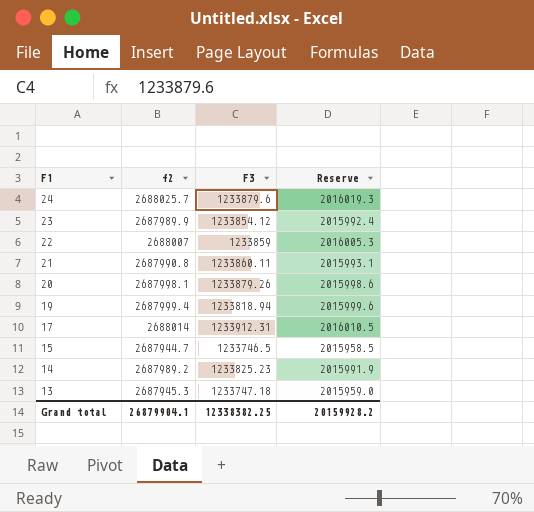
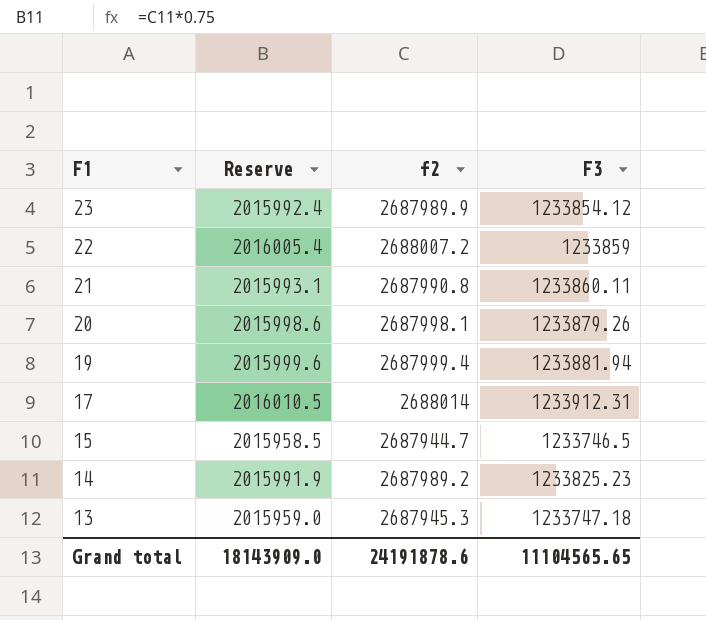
column Reserve | position: 4 -> 2
row 24: 2688025.7 | 1233879.6 | 2016019.3 -> none
22 | Reserve: 2016005.3 -> 2016005.4
22 | f2: 2688007 -> 2688007.2
19 | F3: 1233818.94 -> 1233881.94
Grand total | Reserve: 20159928.2 -> 18143909.0
Grand total | f2: 26879904.1 -> 24191878.6
Grand total | F3: 12338382.25 -> 11104565.65

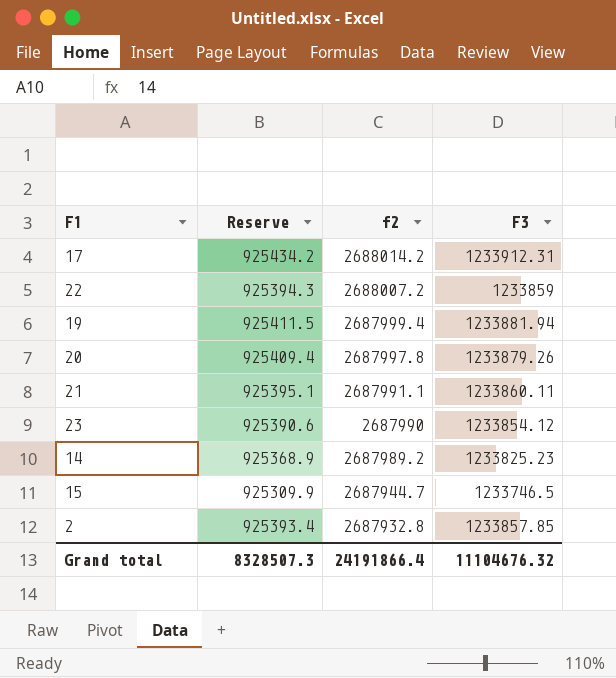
row order: F1 descending -> f2 descending
column Reserve | formula: [f2] * 0.75 -> [F3] * 0.75
row 13: 2015959.0 | 2687945.3 | 1233747.18 -> none
17 | f2: 2688014 -> 2688014.2
20 | f2: 2687998.1 -> 2687997.8
21 | f2: 2687990.8 -> 2687991.1
23 | f2: 2687989.9 -> 2687990
row 2: none -> 925393.4 | 2687932.8 | 1233857.85
Grand total | Reserve: 18143909.0 -> 8328507.3
Grand total | f2: 24191878.6 -> 24191866.4
Grand total | F3: 11104565.65 -> 11104676.32

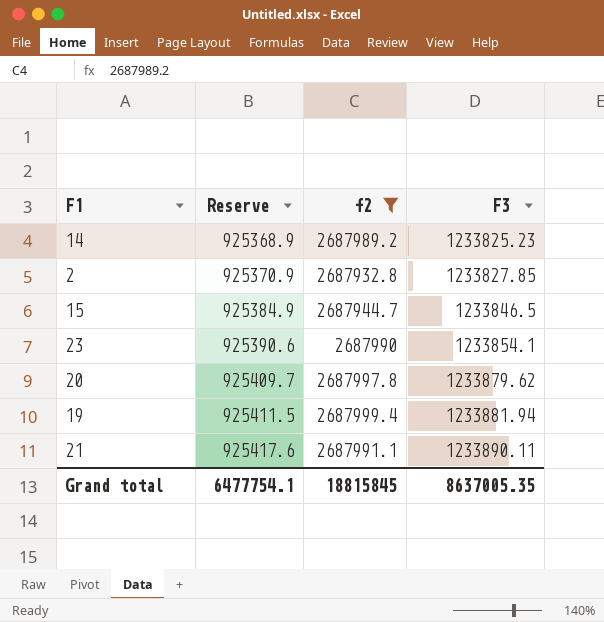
filter: none -> f2 <= 2687999.4
row order: f2 descending -> Reserve ascending
2 | Reserve: 925393.4 -> 925370.9
2 | F3: 1233857.85 -> 1233827.85
15 | Reserve: 925309.9 -> 925384.9
15 | F3: 1233746.5 -> 1233846.5
23 | F3: 1233854.12 -> 1233854.1
20 | Reserve: 925409.4 -> 925409.7
20 | F3: 1233879.26 -> 1233879.62
21 | Reserve: 925395.1 -> 925417.6
21 | F3: 1233860.11 -> 1233890.11
Grand total | Reserve: 8328507.3 -> 6477754.1
Grand total | f2: 24191866.4 -> 18815845
Grand total | F3: 11104676.32 -> 8637005.35

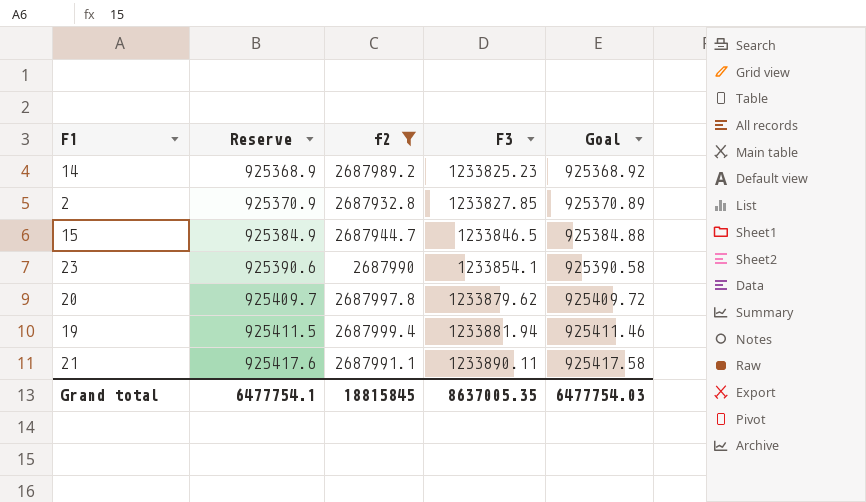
column Goal | formula: none -> [F3] * 0.75

